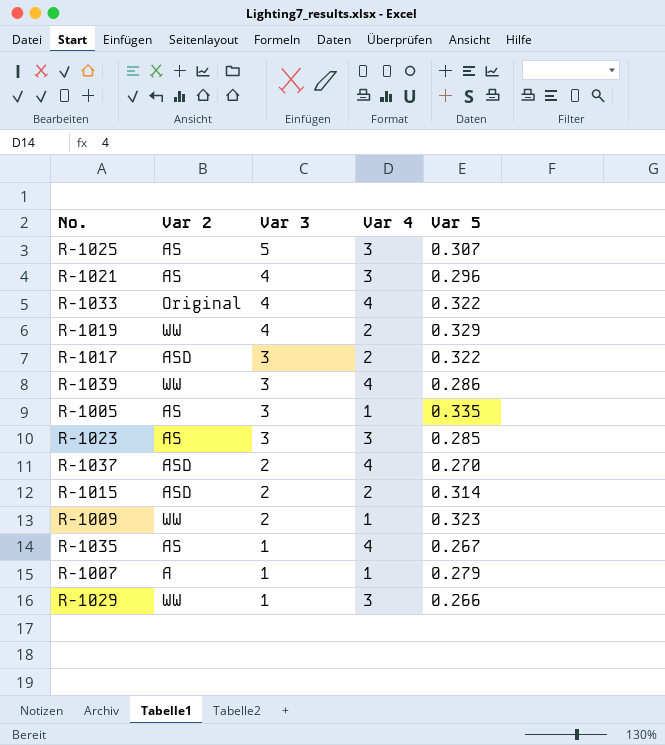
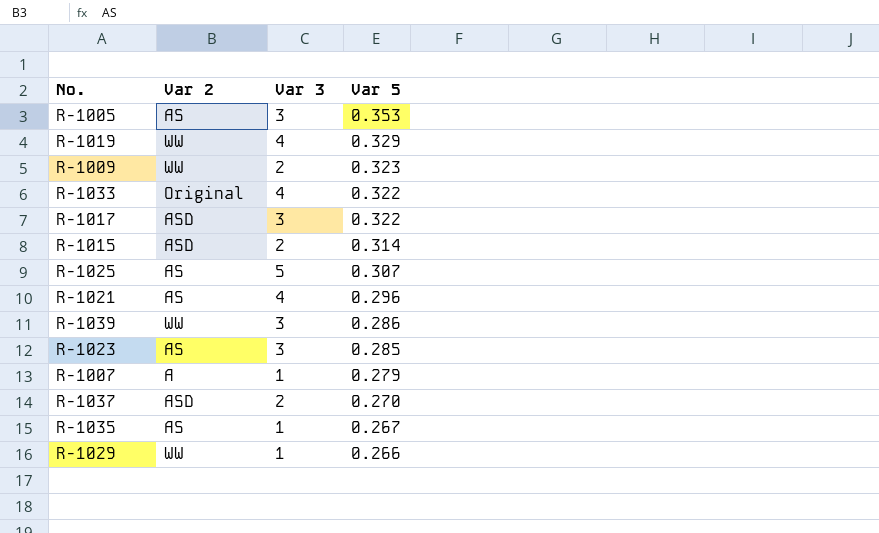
row order: Var 3 descending -> Var 5 descending
column Var 4 | position: 4 -> none
R-1005 | Var 5: 0.335 -> 0.353

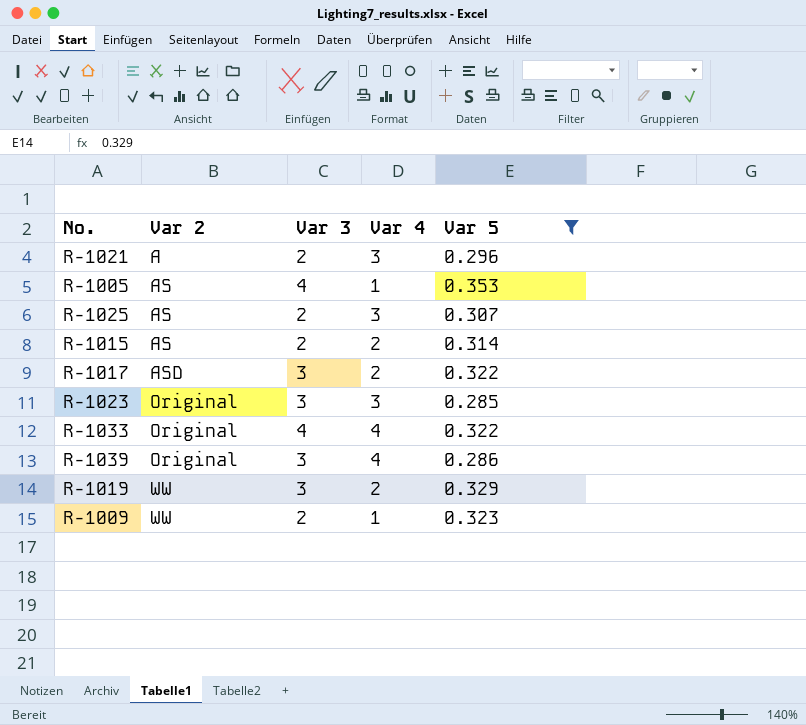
filter: none -> Var 5 >= 0.285
row order: Var 5 descending -> Var 2 ascending
column Var 4 | position: none -> 4
R-1021 | Var 2: AS -> A
R-1021 | Var 3: 4 -> 2
R-1005 | Var 3: 3 -> 4
R-1025 | Var 3: 5 -> 2
R-1015 | Var 2: ASD -> AS
R-1023 | Var 2: AS -> Original
R-1039 | Var 2: WW -> Original
R-1019 | Var 3: 4 -> 3

